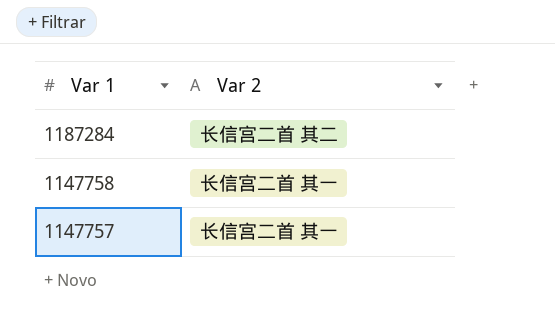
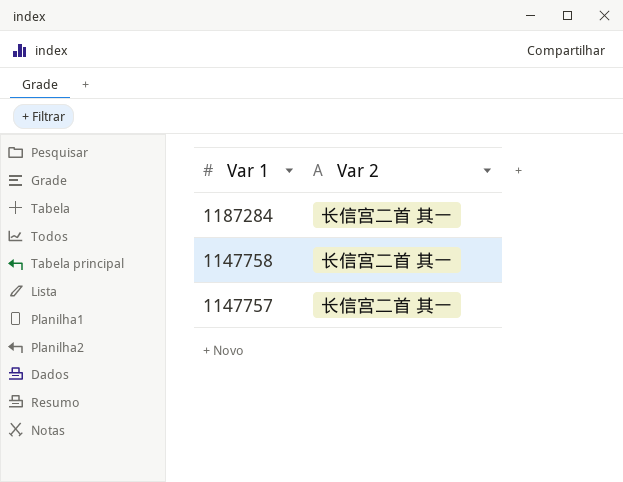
1187284 | Var 2: 长信宫二首 其二 -> 长信宫二首 其一

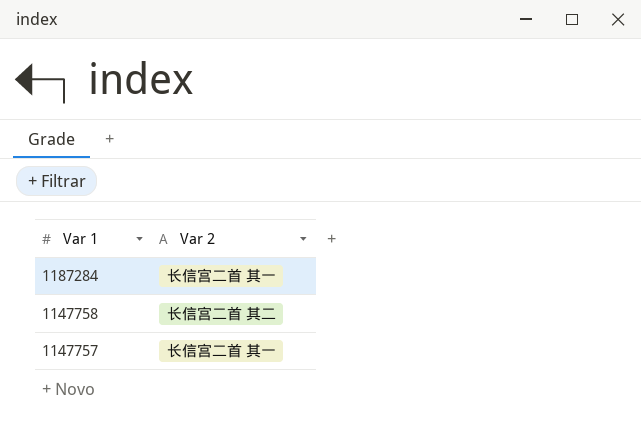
1147758 | Var 2: 长信宫二首 其一 -> 长信宫二首 其二

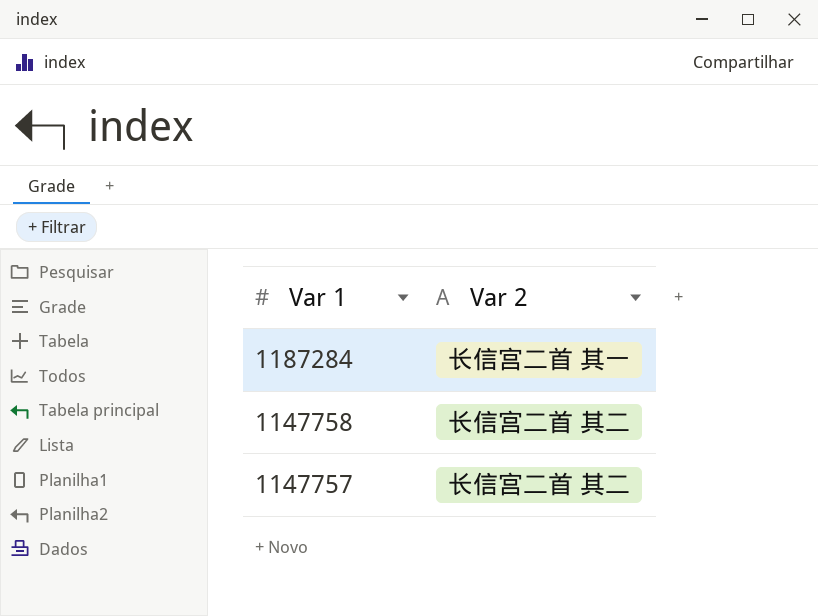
1147757 | Var 2: 长信宫二首 其一 -> 长信宫二首 其二

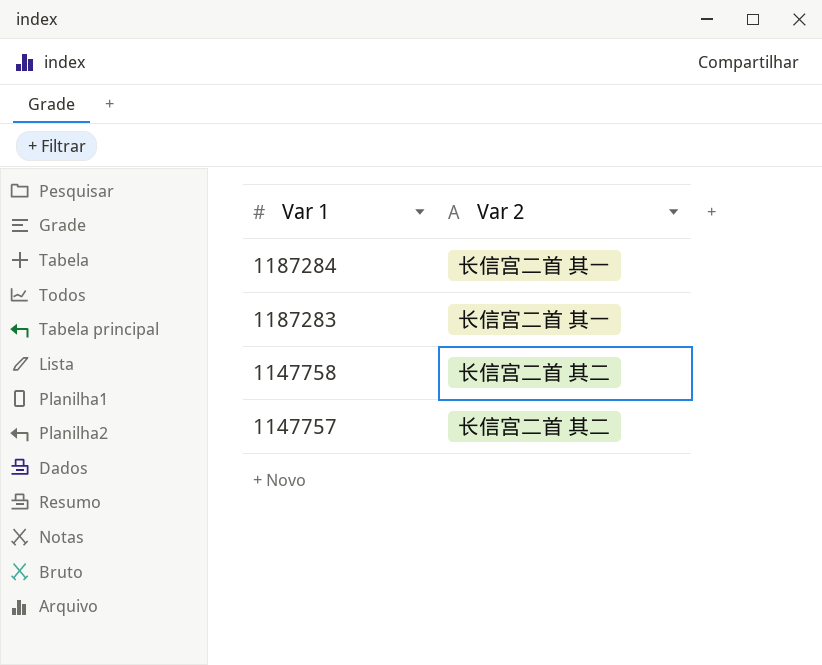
row 1187283: none -> 长信宫二首 其一

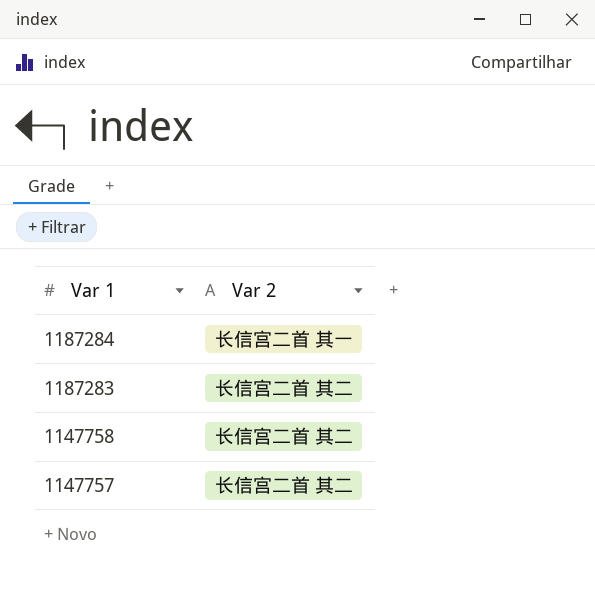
1187283 | Var 2: 长信宫二首 其一 -> 长信宫二首 其二

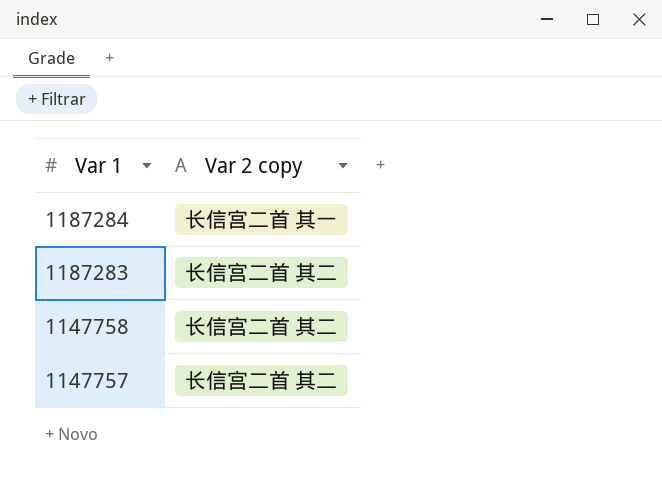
column name: Var 2 -> Var 2 copy

